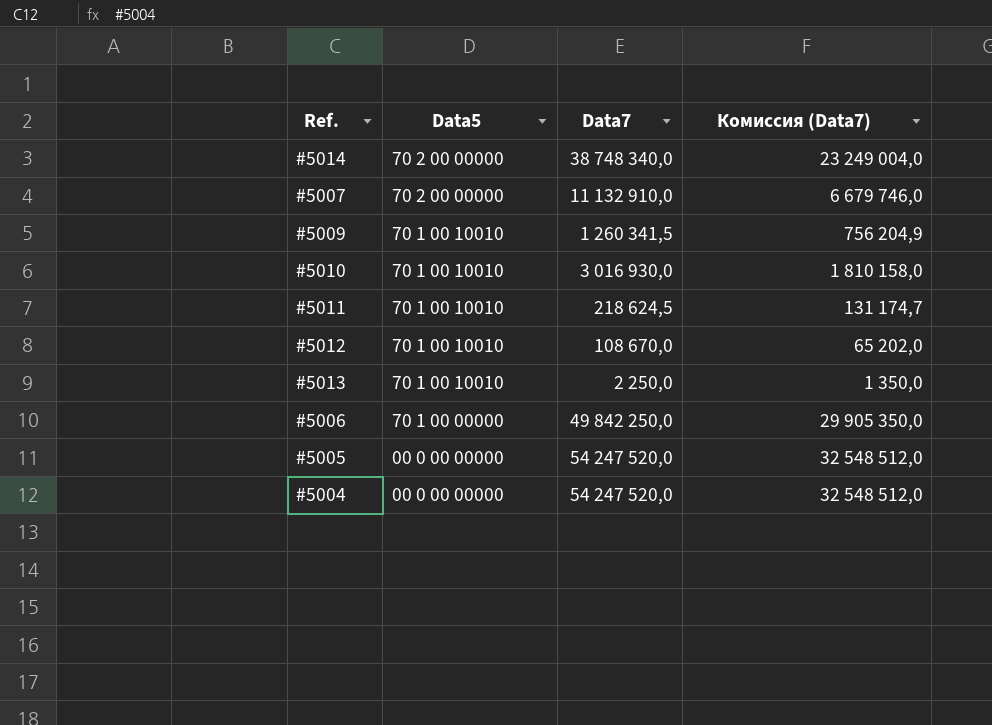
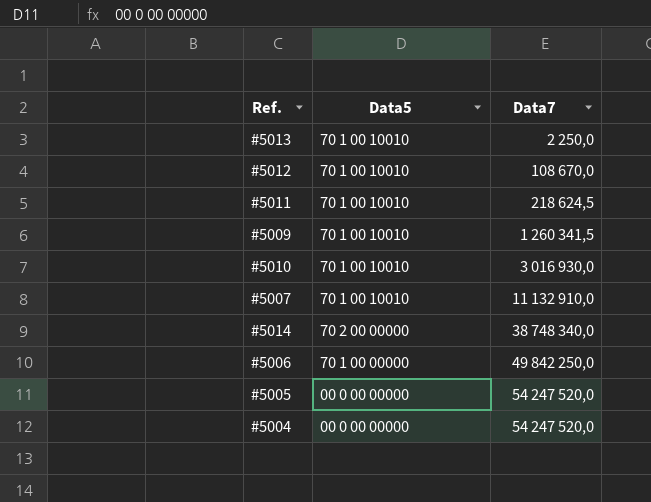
row order: Data5 descending -> Data7 ascending
column Комиссия (Data7) | formula: [Data7] * 0,6 -> none
#5007 | Data5: 70 2 00 00000 -> 70 1 00 10010

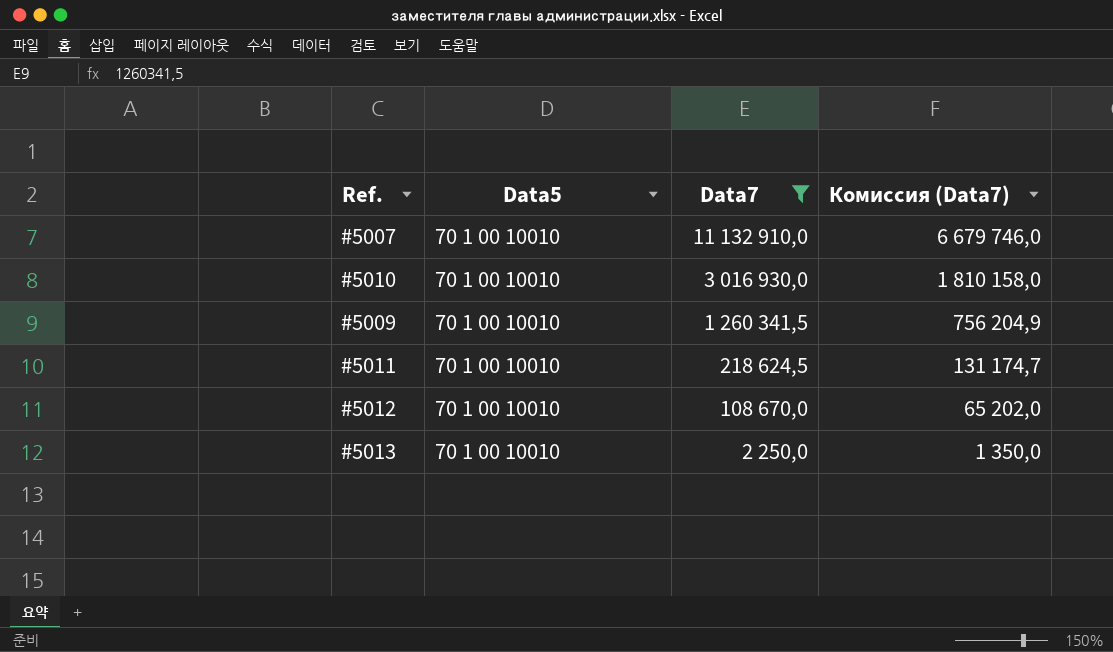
filter: none -> Data7 <= 11 132 910,0
row order: Data7 ascending -> Data7 descending
column Комиссия (Data7) | formula: none -> [Data7] * 0,6

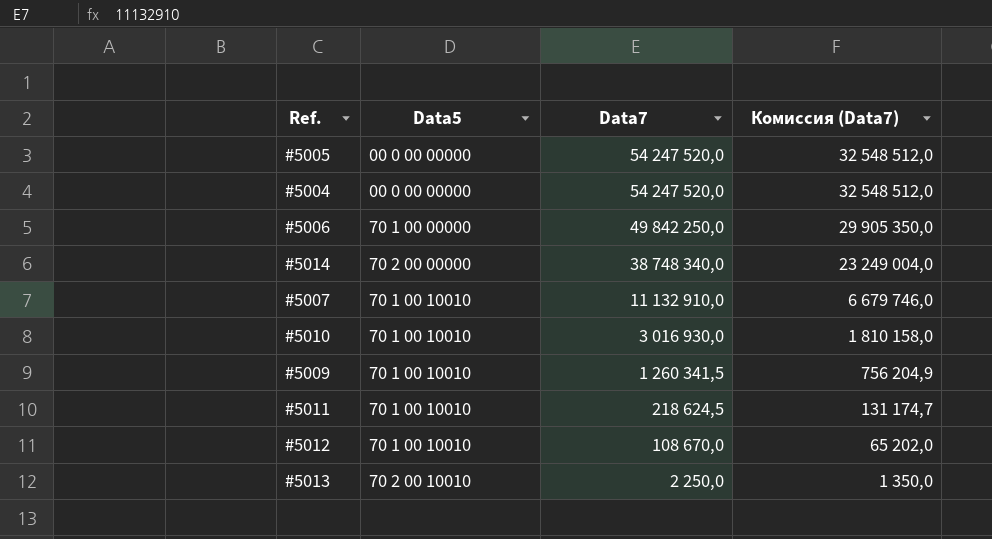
filter: Data7 <= 11 132 910,0 -> none
#5013 | Data5: 70 1 00 10010 -> 70 2 00 10010

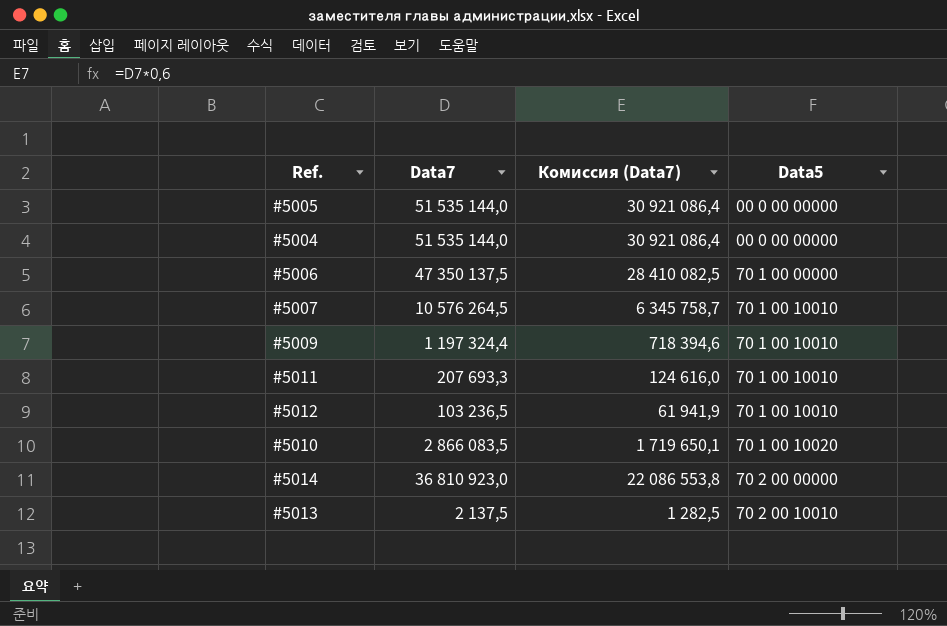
row order: Data7 descending -> Data5 ascending
column Data5 | position: 2 -> 4
#5005 | Data7: 54 247 520,0 -> 51 535 144,0
#5005 | Комиссия (Data7): 32 548 512,0 -> 30 921 086,4
#5004 | Data7: 54 247 520,0 -> 51 535 144,0
#5004 | Комиссия (Data7): 32 548 512,0 -> 30 921 086,4
#5006 | Data7: 49 842 250,0 -> 47 350 137,5
#5006 | Комиссия (Data7): 29 905 350,0 -> 28 410 082,5
#5007 | Data7: 11 132 910,0 -> 10 576 264,5
#5007 | Комиссия (Data7): 6 679 746,0 -> 6 345 758,7
#5009 | Data7: 1 260 341,5 -> 1 197 324,4
#5009 | Комиссия (Data7): 756 204,9 -> 718 394,6
#5011 | Data7: 218 624,5 -> 207 693,3
#5011 | Комиссия (Data7): 131 174,7 -> 124 616,0
#5012 | Data7: 108 670,0 -> 103 236,5
#5012 | Комиссия (Data7): 65 202,0 -> 61 941,9
#5010 | Data7: 3 016 930,0 -> 2 866 083,5
#5010 | Комиссия (Data7): 1 810 158,0 -> 1 719 650,1
#5010 | Data5: 70 1 00 10010 -> 70 1 00 10020
#5014 | Data7: 38 748 340,0 -> 36 810 923,0
#5014 | Комиссия (Data7): 23 249 004,0 -> 22 086 553,8
#5013 | Data7: 2 250,0 -> 2 137,5
#5013 | Комиссия (Data7): 1 350,0 -> 1 282,5

